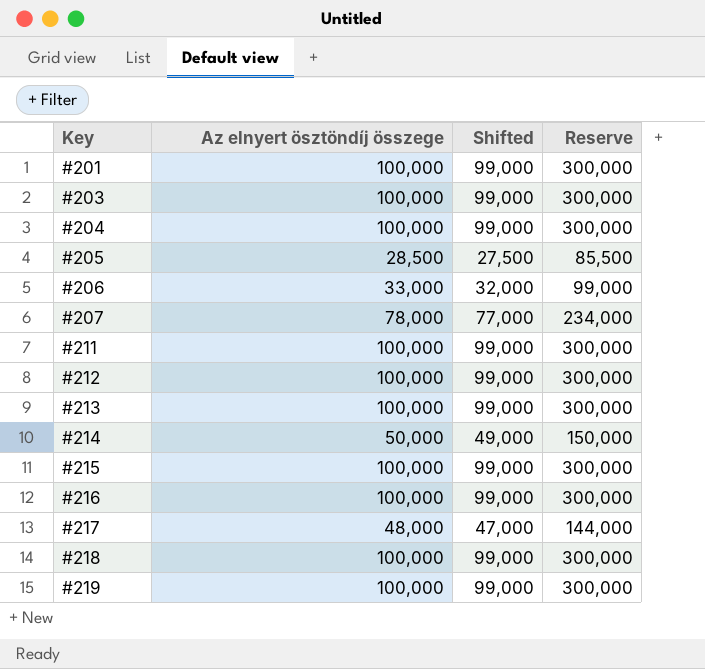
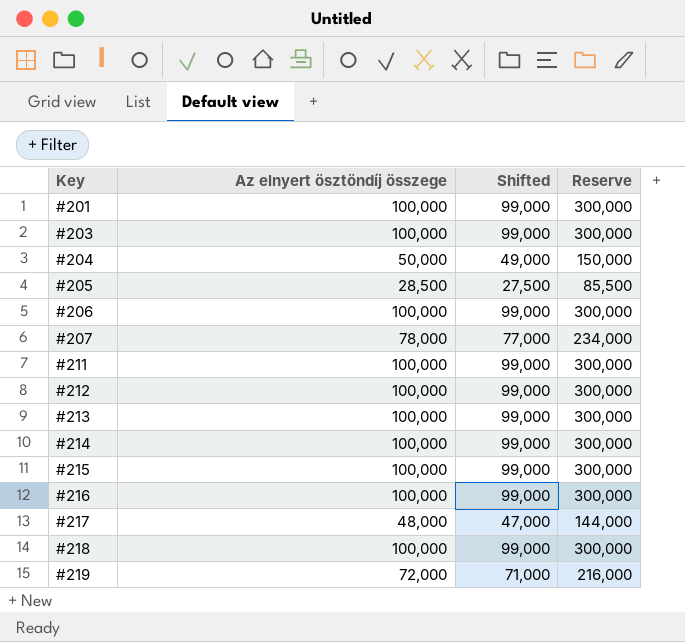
#204 | Az elnyert ösztöndíj összege: 100,000 -> 50,000
#204 | Shifted: 99,000 -> 49,000
#204 | Reserve: 300,000 -> 150,000
#206 | Az elnyert ösztöndíj összege: 33,000 -> 100,000
#206 | Shifted: 32,000 -> 99,000
#206 | Reserve: 99,000 -> 300,000
#214 | Az elnyert ösztöndíj összege: 50,000 -> 100,000
#214 | Shifted: 49,000 -> 99,000
#214 | Reserve: 150,000 -> 300,000
#219 | Az elnyert ösztöndíj összege: 100,000 -> 72,000
#219 | Shifted: 99,000 -> 71,000
#219 | Reserve: 300,000 -> 216,000

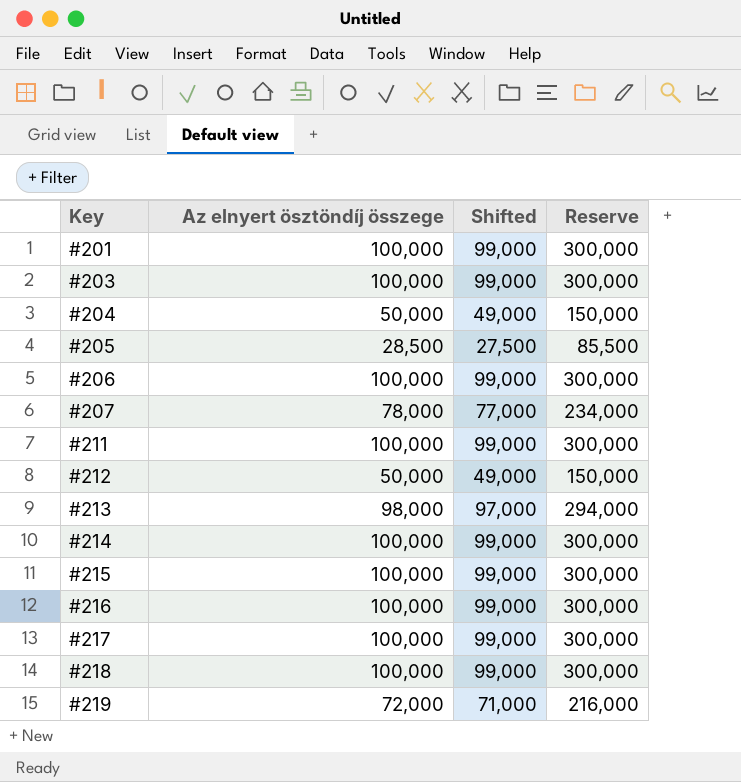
#212 | Az elnyert ösztöndíj összege: 100,000 -> 50,000
#212 | Shifted: 99,000 -> 49,000
#212 | Reserve: 300,000 -> 150,000
#213 | Az elnyert ösztöndíj összege: 100,000 -> 98,000
#213 | Shifted: 99,000 -> 97,000
#213 | Reserve: 300,000 -> 294,000
#217 | Az elnyert ösztöndíj összege: 48,000 -> 100,000
#217 | Shifted: 47,000 -> 99,000
#217 | Reserve: 144,000 -> 300,000

